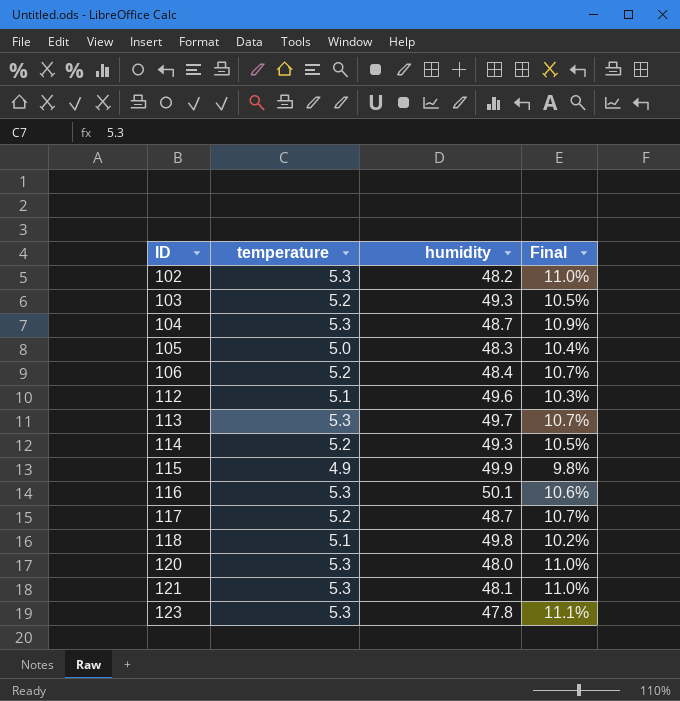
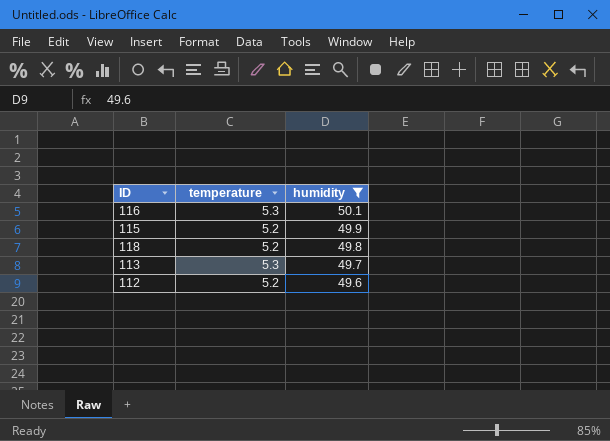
filter: none -> humidity >= 49.6
row order: ID ascending -> humidity descending
column Final | formula: [temperature] / [humidity] -> none
115 | temperature: 4.9 -> 5.2
118 | temperature: 5.1 -> 5.2
112 | temperature: 5.1 -> 5.2

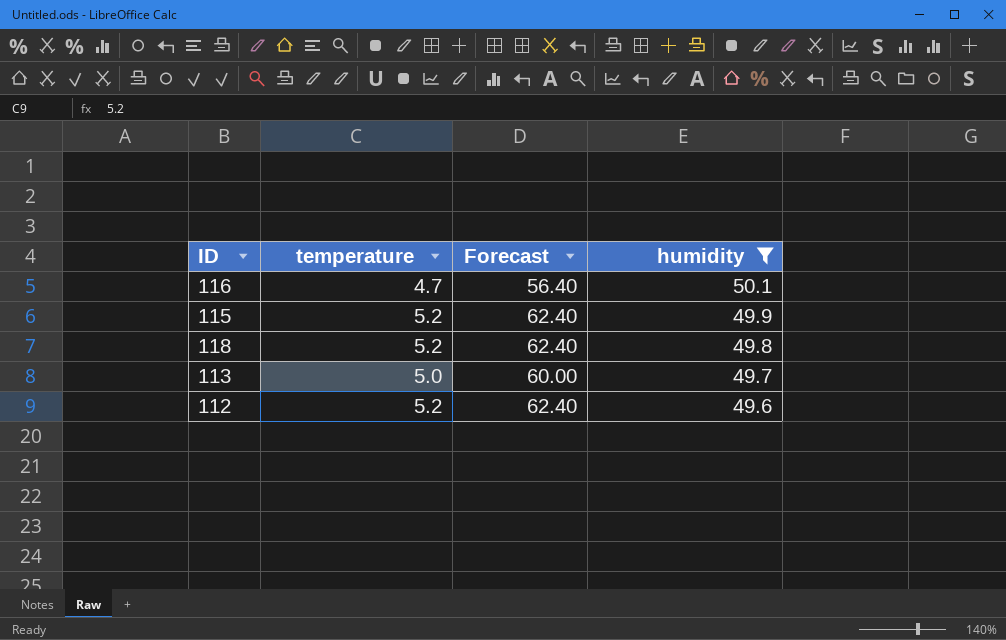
column Forecast | formula: none -> [temperature] * 12
116 | temperature: 5.3 -> 4.7
113 | temperature: 5.3 -> 5.0

